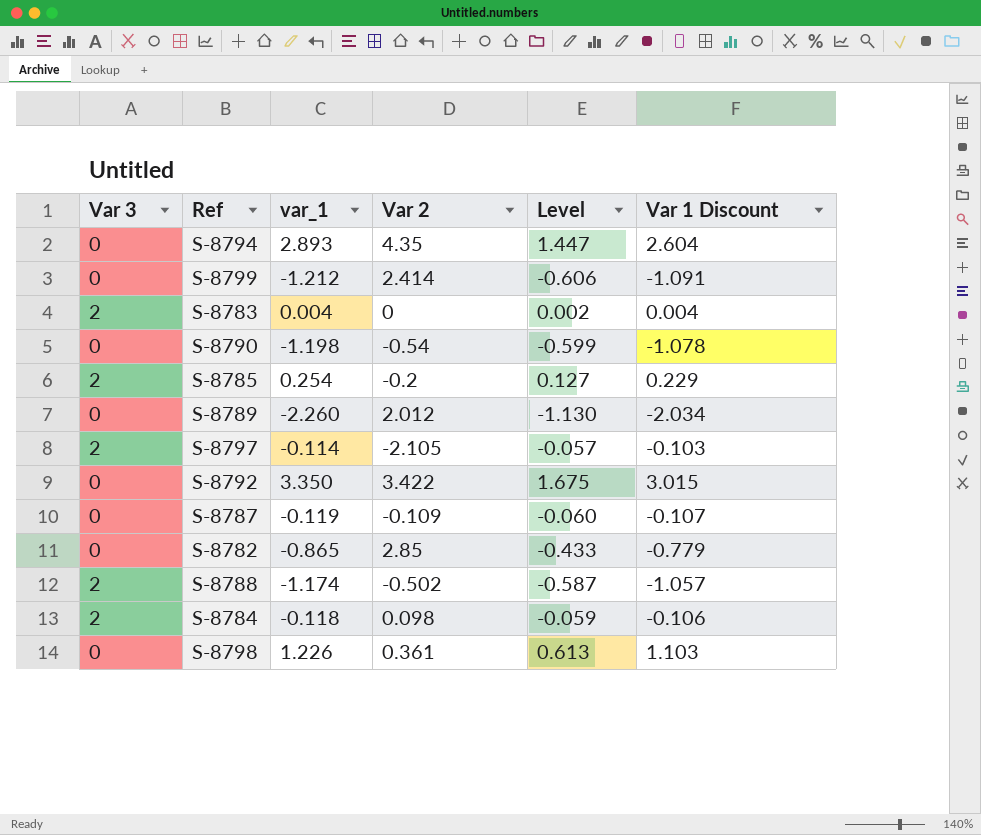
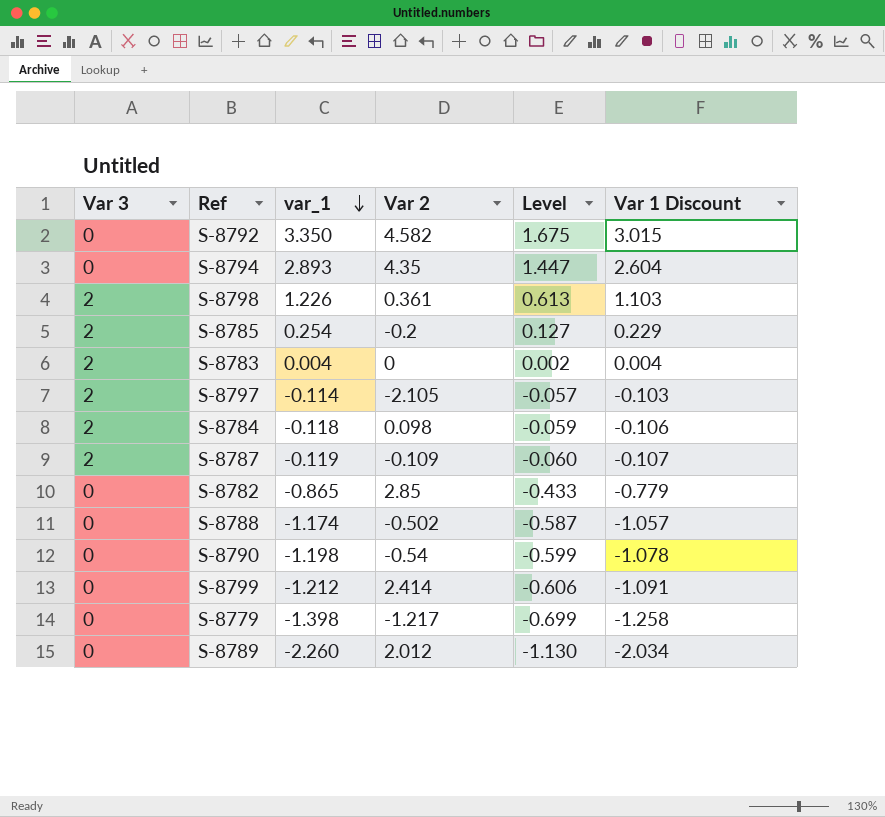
row order: none -> var_1 descending
S-8792 | Var 2: 3.422 -> 4.582
S-8798 | Var 3: 0 -> 2
S-8787 | Var 3: 0 -> 2
S-8788 | Var 3: 2 -> 0
row S-8779: none -> 0 | -1.398 | -1.217 | -0.699 | -1.258

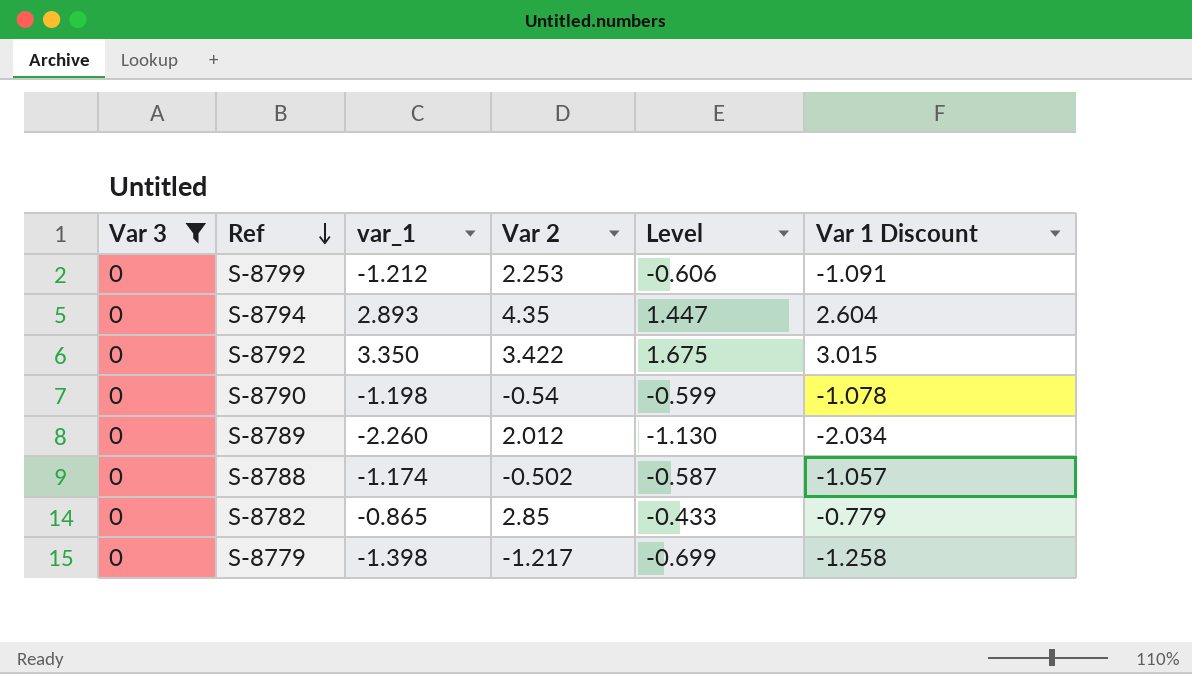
filter: none -> Var 3 = 0
row order: var_1 descending -> Ref descending
S-8799 | Var 2: 2.414 -> 2.253
S-8792 | Var 2: 4.582 -> 3.422

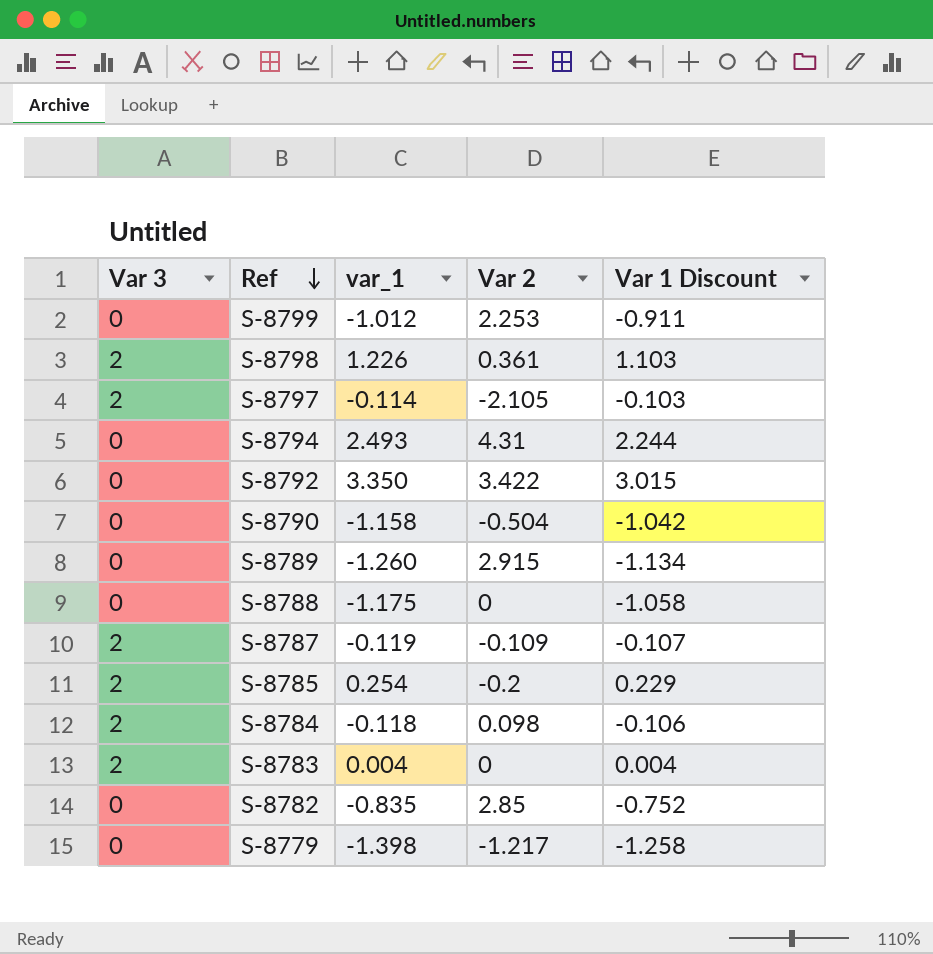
filter: Var 3 = 0 -> none
column Level | formula: [var_1] * 0.5 -> none
S-8799 | var_1: -1.212 -> -1.012
S-8799 | Var 1 Discount: -1.091 -> -0.911
S-8794 | var_1: 2.893 -> 2.493
S-8794 | Var 2: 4.35 -> 4.31
S-8794 | Var 1 Discount: 2.604 -> 2.244
S-8790 | var_1: -1.198 -> -1.158
S-8790 | Var 2: -0.54 -> -0.504
S-8790 | Var 1 Discount: -1.078 -> -1.042
S-8789 | var_1: -2.260 -> -1.260
S-8789 | Var 2: 2.012 -> 2.915
S-8789 | Var 1 Discount: -2.034 -> -1.134
S-8788 | var_1: -1.174 -> -1.175
S-8788 | Var 2: -0.502 -> 0
S-8788 | Var 1 Discount: -1.057 -> -1.058
S-8782 | var_1: -0.865 -> -0.835
S-8782 | Var 1 Discount: -0.779 -> -0.752

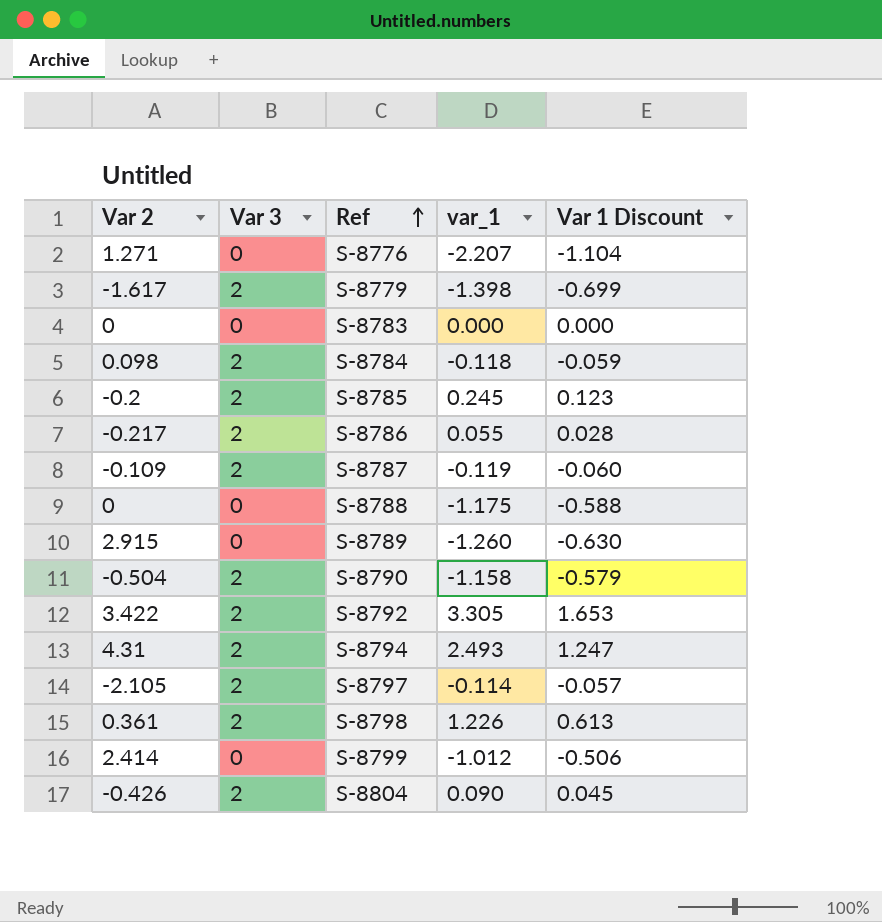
row order: Ref descending -> Ref ascending
column Var 2 | position: 4 -> 1
column Var 1 Discount | formula: [var_1] * 0.9 -> [var_1] * 0.5
row S-8782: 0 | -0.835 | 2.85 | -0.752 -> none
row S-8776: none -> 1.271 | 0 | -2.207 | -1.104
S-8779 | Var 2: -1.217 -> -1.617
S-8779 | Var 3: 0 -> 2
S-8783 | Var 3: 2 -> 0
S-8783 | var_1: 0.004 -> 0.000
S-8785 | var_1: 0.254 -> 0.245
row S-8786: none -> -0.217 | 2 | 0.055 | 0.028
S-8790 | Var 3: 0 -> 2
S-8792 | Var 3: 0 -> 2
S-8792 | var_1: 3.350 -> 3.305
S-8794 | Var 3: 0 -> 2
S-8799 | Var 2: 2.253 -> 2.414
row S-8804: none -> -0.426 | 2 | 0.090 | 0.045

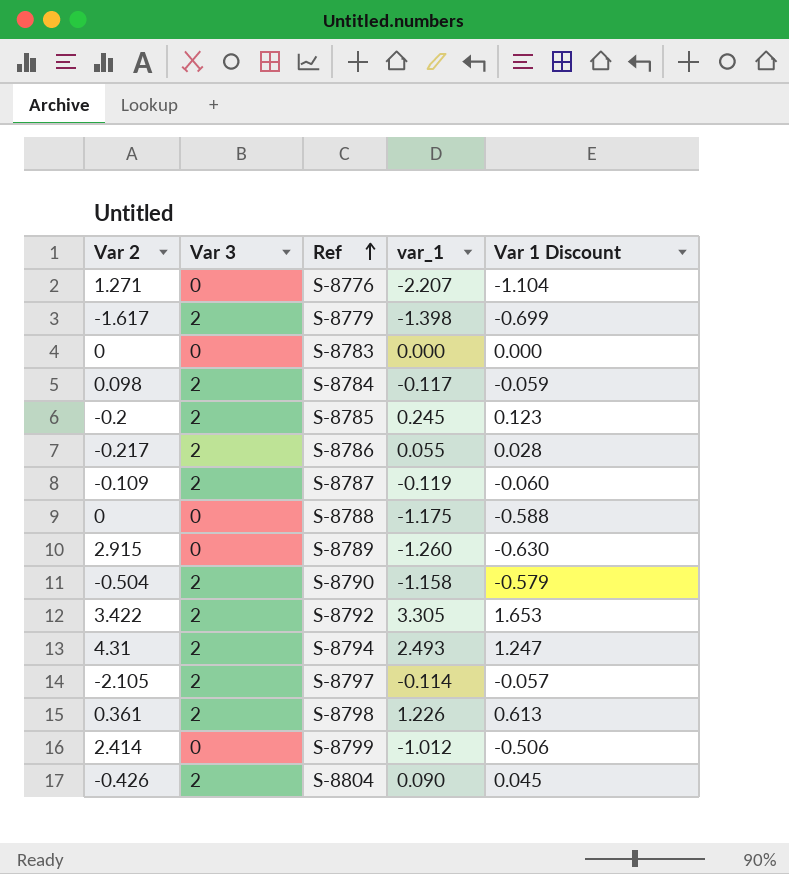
S-8784 | var_1: -0.118 -> -0.117

